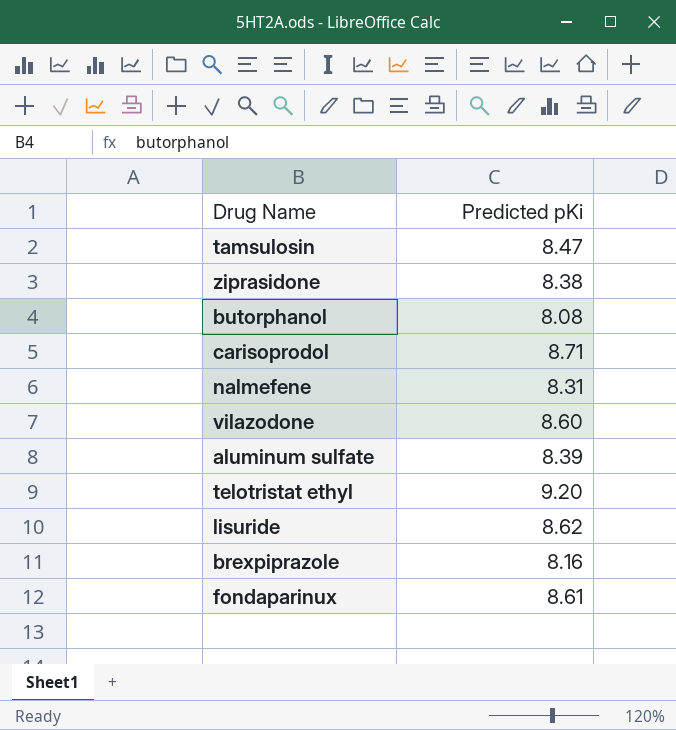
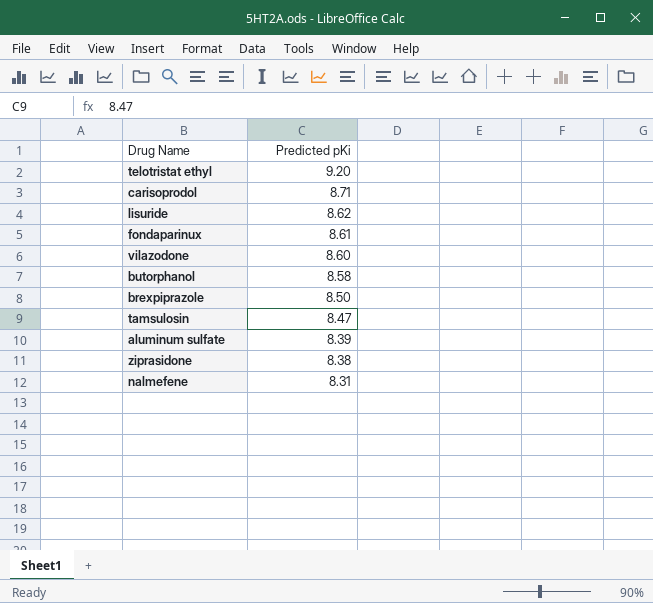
row order: none -> Predicted pKi descending
butorphanol | Predicted pKi: 8.08 -> 8.58
brexpiprazole | Predicted pKi: 8.16 -> 8.50

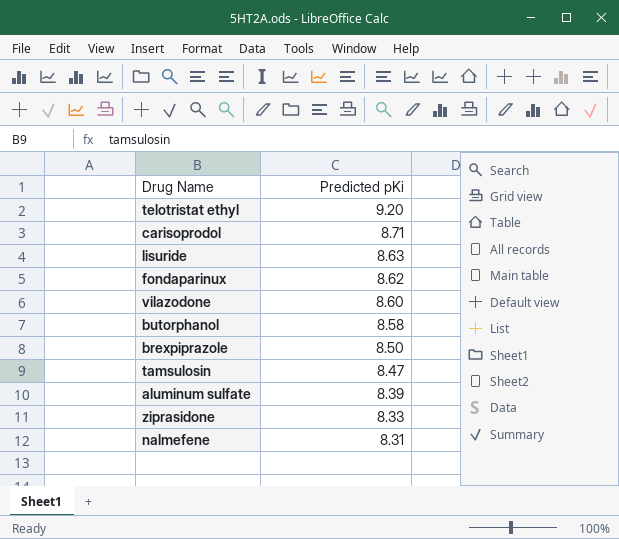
lisuride | Predicted pKi: 8.62 -> 8.63
fondaparinux | Predicted pKi: 8.61 -> 8.62
ziprasidone | Predicted pKi: 8.38 -> 8.33

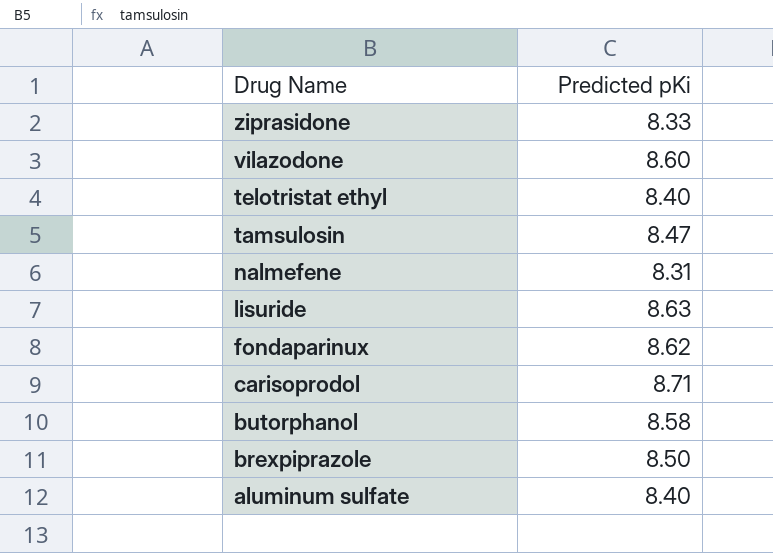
row order: Predicted pKi descending -> Drug Name descending
telotristat ethyl | Predicted pKi: 9.20 -> 8.40
aluminum sulfate | Predicted pKi: 8.39 -> 8.40

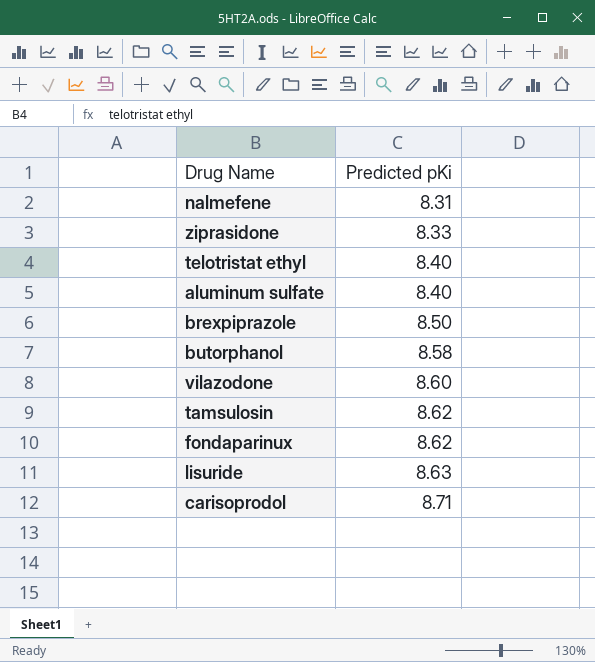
row order: Drug Name descending -> Predicted pKi ascending
tamsulosin | Predicted pKi: 8.47 -> 8.62

